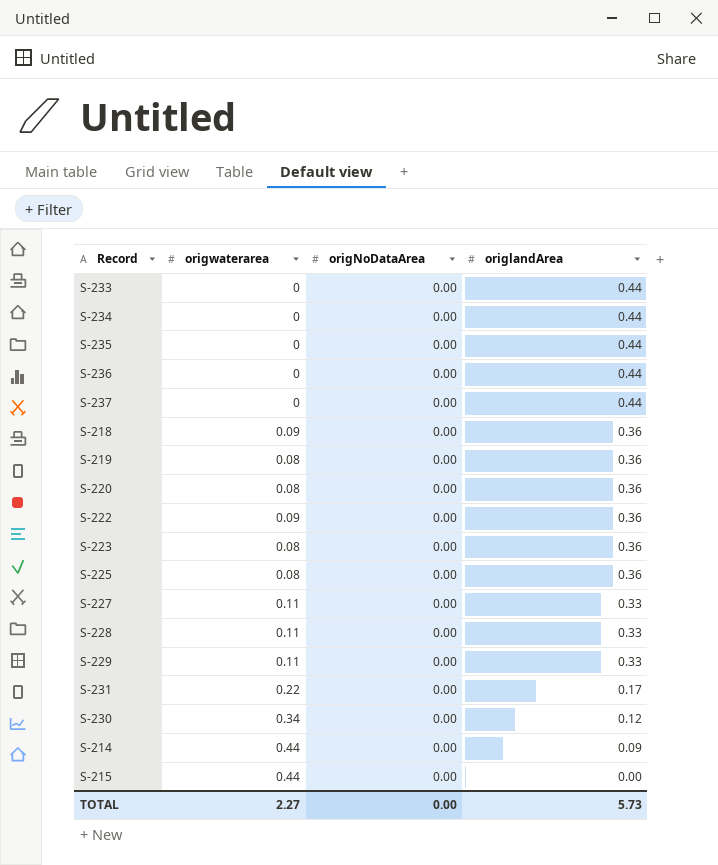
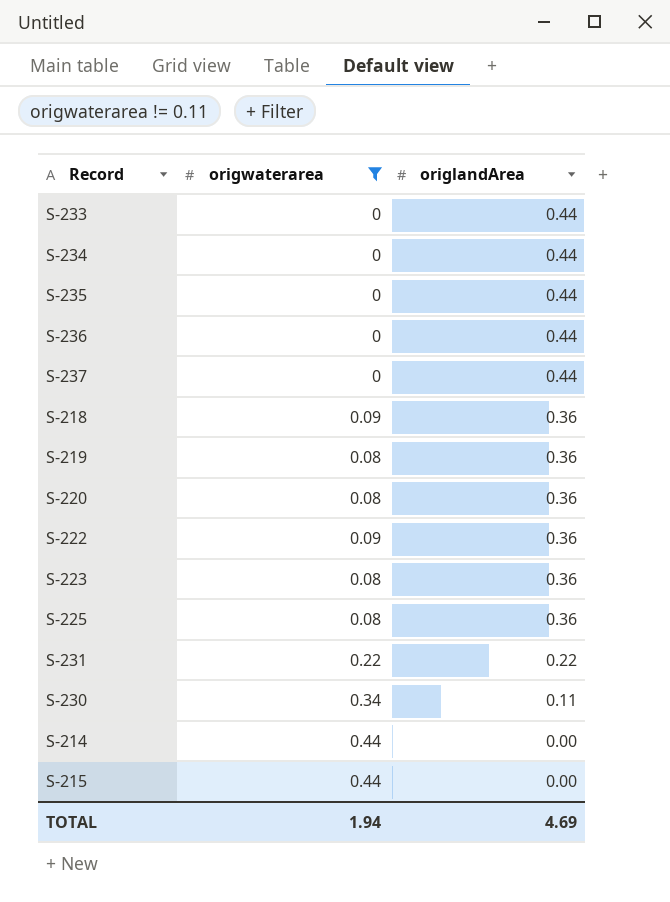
filter: none -> origwaterarea != 0.11
column origNoDataArea | position: 3 -> none
S-231 | origlandArea: 0.17 -> 0.22
S-230 | origlandArea: 0.12 -> 0.11
S-214 | origlandArea: 0.09 -> 0.00
TOTAL | origwaterarea: 2.27 -> 1.94
TOTAL | origlandArea: 5.73 -> 4.69

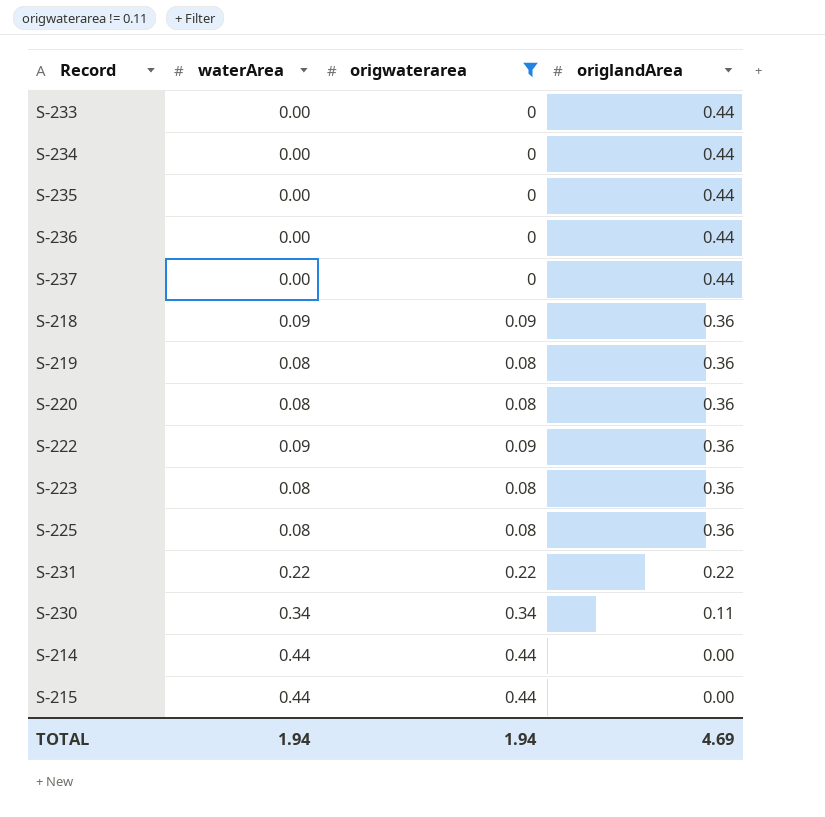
column waterArea | position: none -> 2

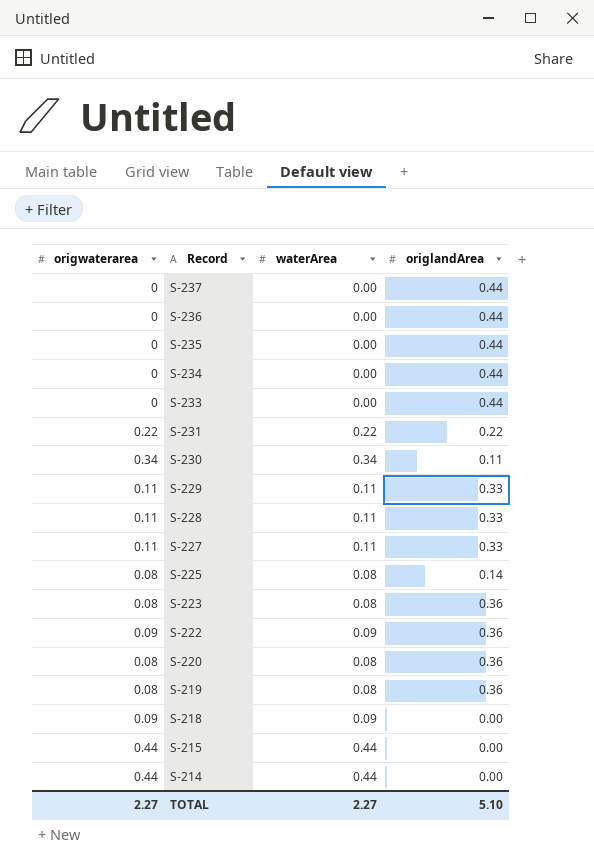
filter: origwaterarea != 0.11 -> none
row order: origlandArea descending -> Record descending
column origwaterarea | position: 3 -> 1
S-225 | origlandArea: 0.36 -> 0.14
S-218 | origlandArea: 0.36 -> 0.00
TOTAL | origwaterarea: 1.94 -> 2.27
TOTAL | waterArea: 1.94 -> 2.27
TOTAL | origlandArea: 4.69 -> 5.10

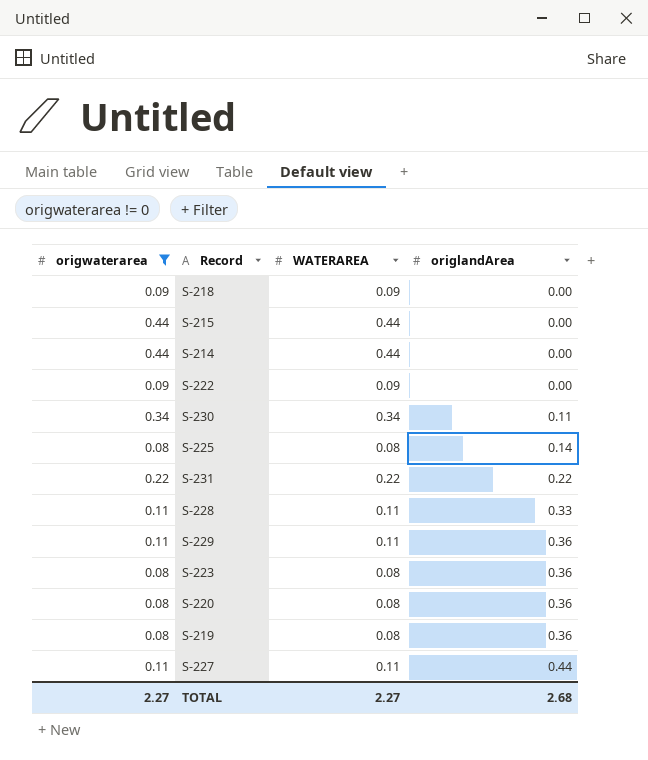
filter: none -> origwaterarea != 0
row order: Record descending -> origlandArea ascending
column name: waterArea -> WATERAREA
S-222 | origlandArea: 0.36 -> 0.00
S-229 | origlandArea: 0.33 -> 0.36
S-227 | origlandArea: 0.33 -> 0.44
TOTAL | origlandArea: 5.10 -> 2.68

